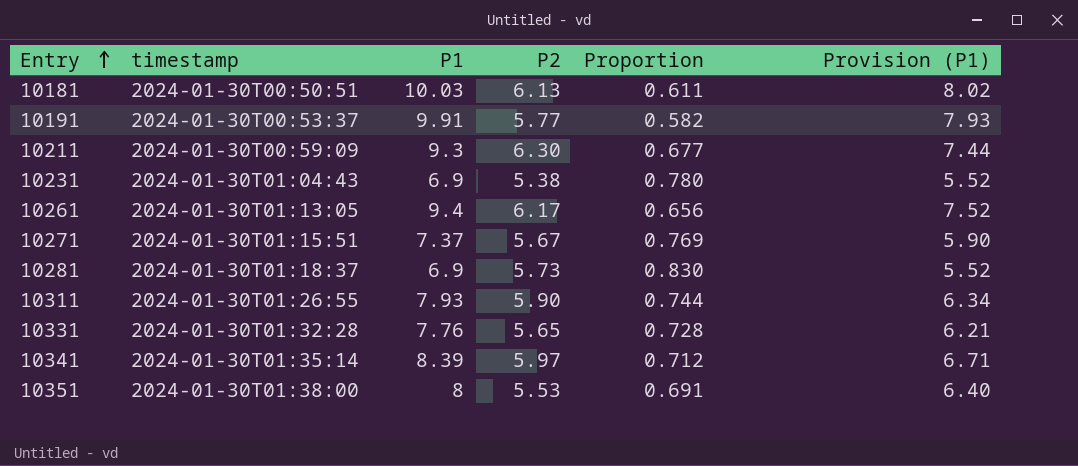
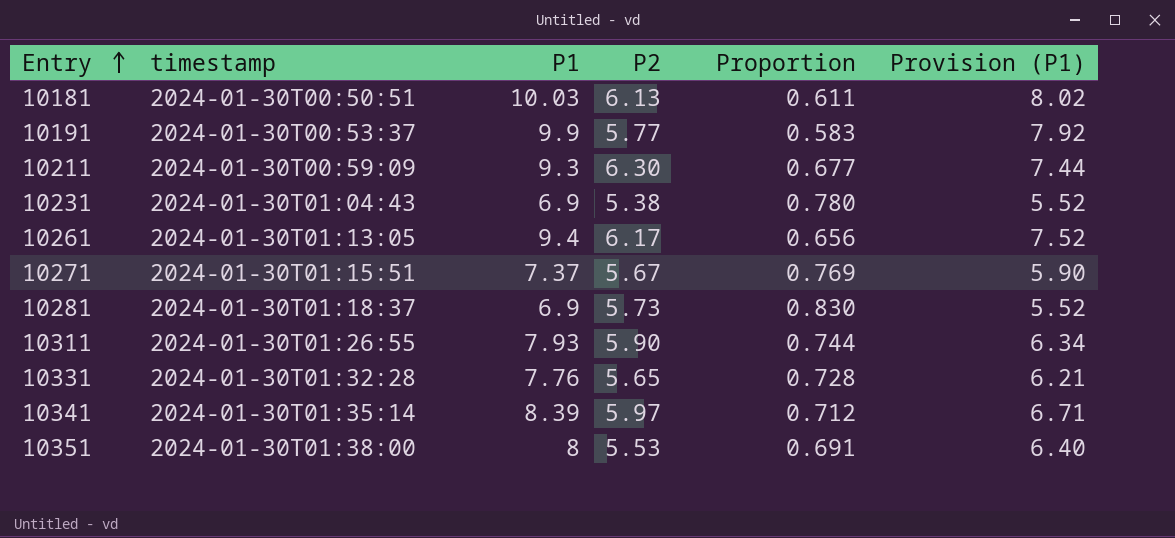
10191 | P1: 9.91 -> 9.9
10191 | Proportion: 0.582 -> 0.583
10191 | Provision (P1): 7.93 -> 7.92

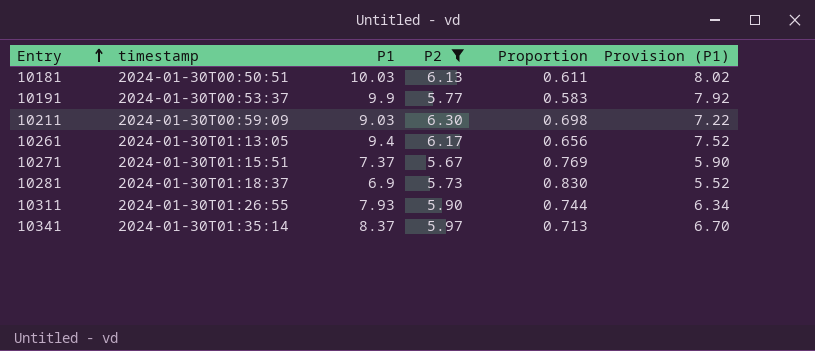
filter: none -> P2 >= 5.67
10211 | P1: 9.3 -> 9.03
10211 | Proportion: 0.677 -> 0.698
10211 | Provision (P1): 7.44 -> 7.22
10341 | P1: 8.39 -> 8.37
10341 | Proportion: 0.712 -> 0.713
10341 | Provision (P1): 6.71 -> 6.70

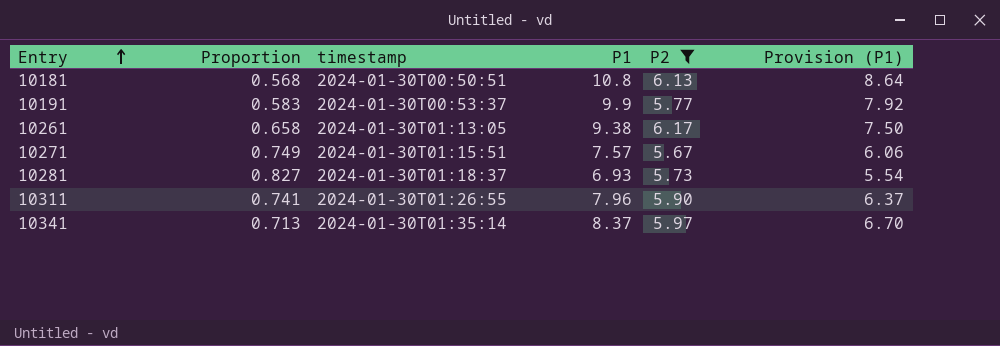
column Proportion | position: 5 -> 2
row 10211: 2024-01-30T00:59:09 | 9.03 | 6.30 | 0.698 | 7.22 -> none
10181 | Proportion: 0.611 -> 0.568
10181 | P1: 10.03 -> 10.8
10181 | Provision (P1): 8.02 -> 8.64
10261 | Proportion: 0.656 -> 0.658
10261 | P1: 9.4 -> 9.38
10261 | Provision (P1): 7.52 -> 7.50
10271 | Proportion: 0.769 -> 0.749
10271 | P1: 7.37 -> 7.57
10271 | Provision (P1): 5.90 -> 6.06
10281 | Proportion: 0.830 -> 0.827
10281 | P1: 6.9 -> 6.93
10281 | Provision (P1): 5.52 -> 5.54
10311 | Proportion: 0.744 -> 0.741
10311 | P1: 7.93 -> 7.96
10311 | Provision (P1): 6.34 -> 6.37

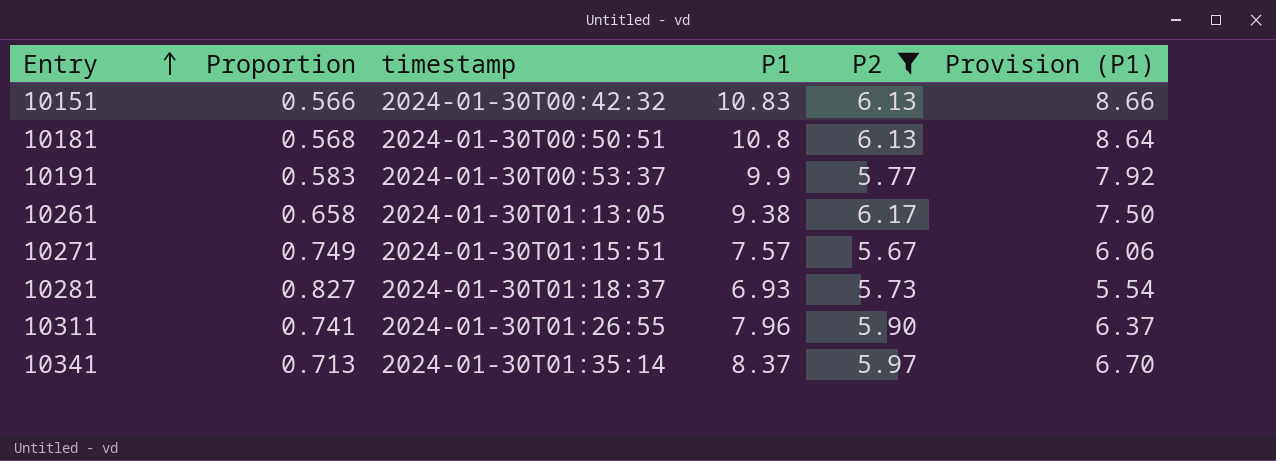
row 10151: none -> 0.566 | 2024-01-30T00:42:32 | 10.83 | 6.13 | 8.66

